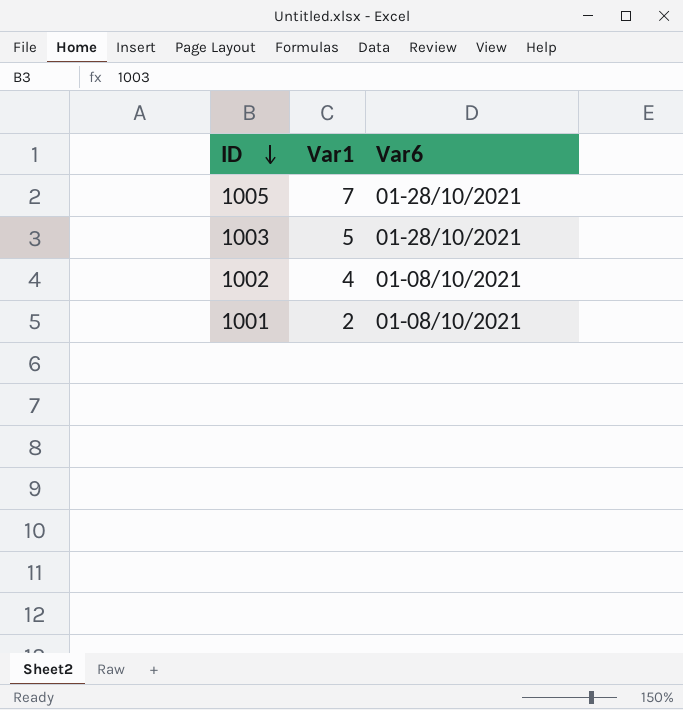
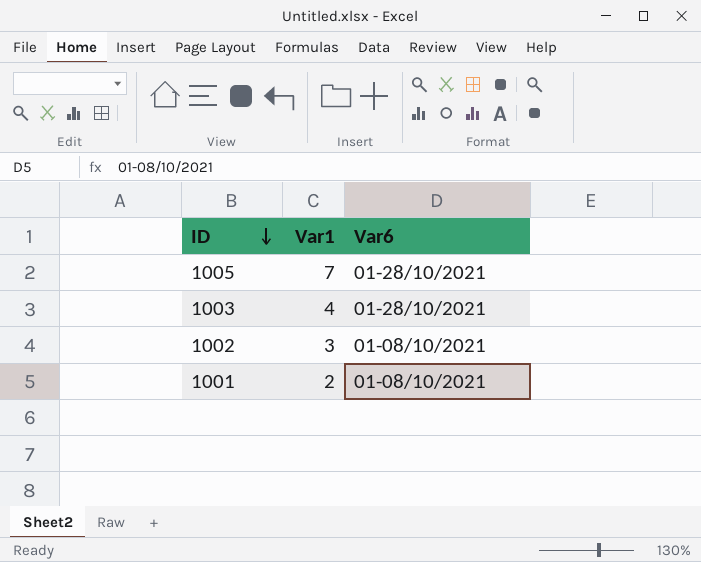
1003 | Var1: 5 -> 4
1002 | Var1: 4 -> 3

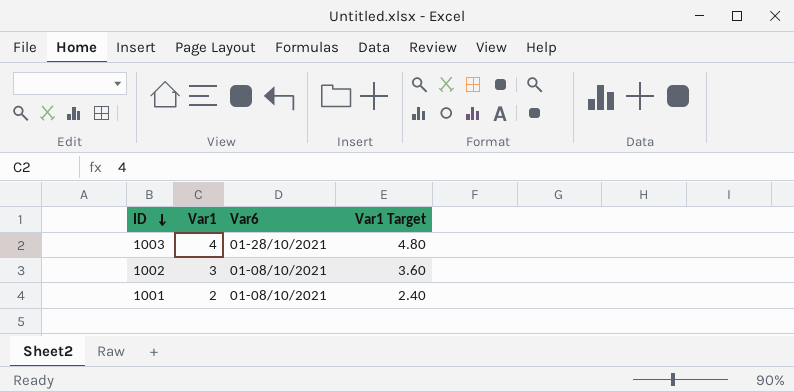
column Var1 Target | formula: none -> [Var1] * 1.2
row 1005: 7 | 01-28/10/2021 -> none

